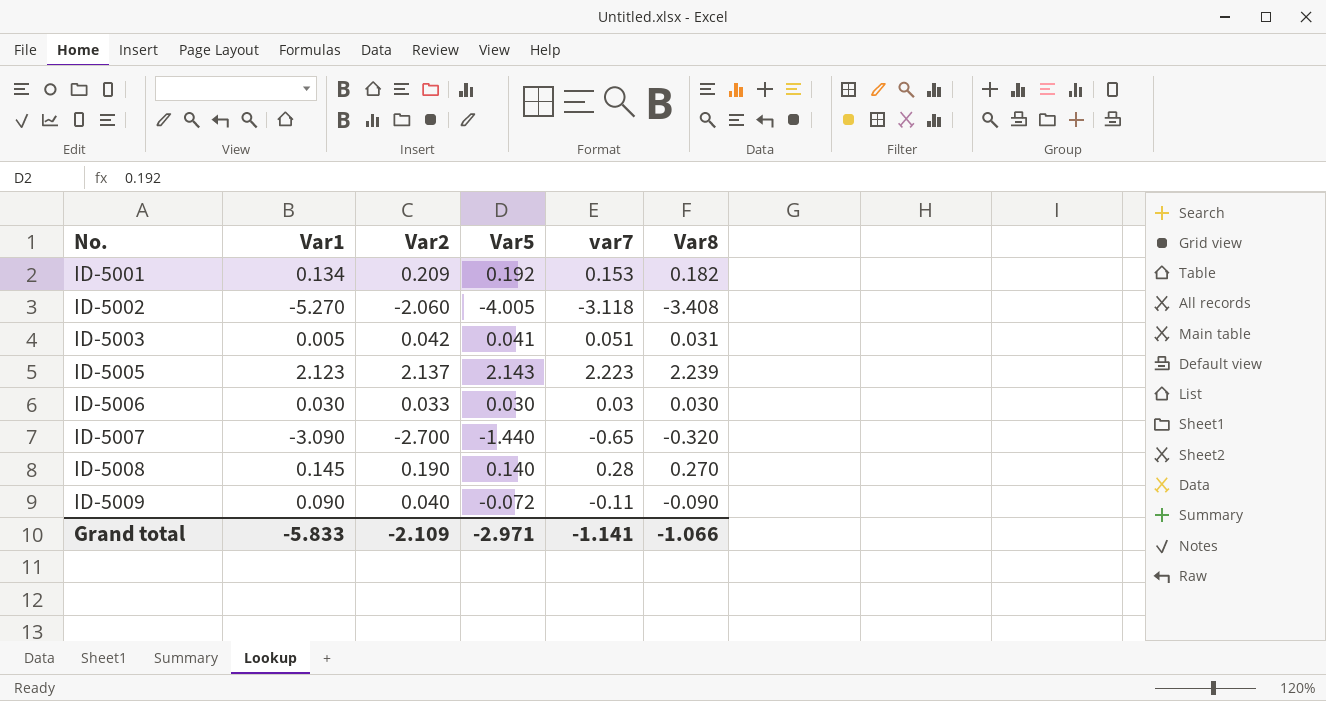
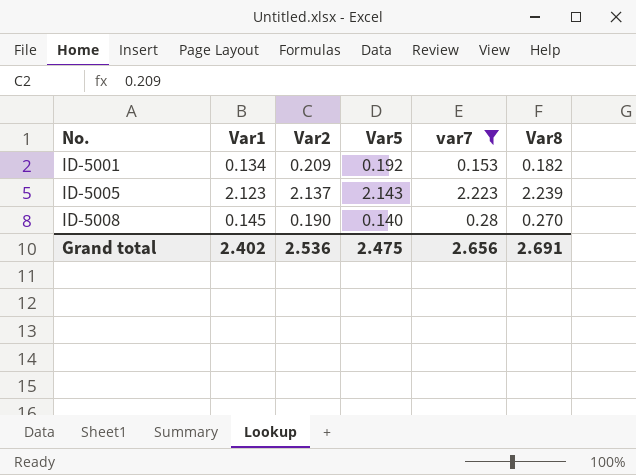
filter: none -> var7 >= 0.153
Grand total | Var1: -5.833 -> 2.402
Grand total | Var2: -2.109 -> 2.536
Grand total | Var5: -2.971 -> 2.475
Grand total | var7: -1.141 -> 2.656
Grand total | Var8: -1.066 -> 2.691

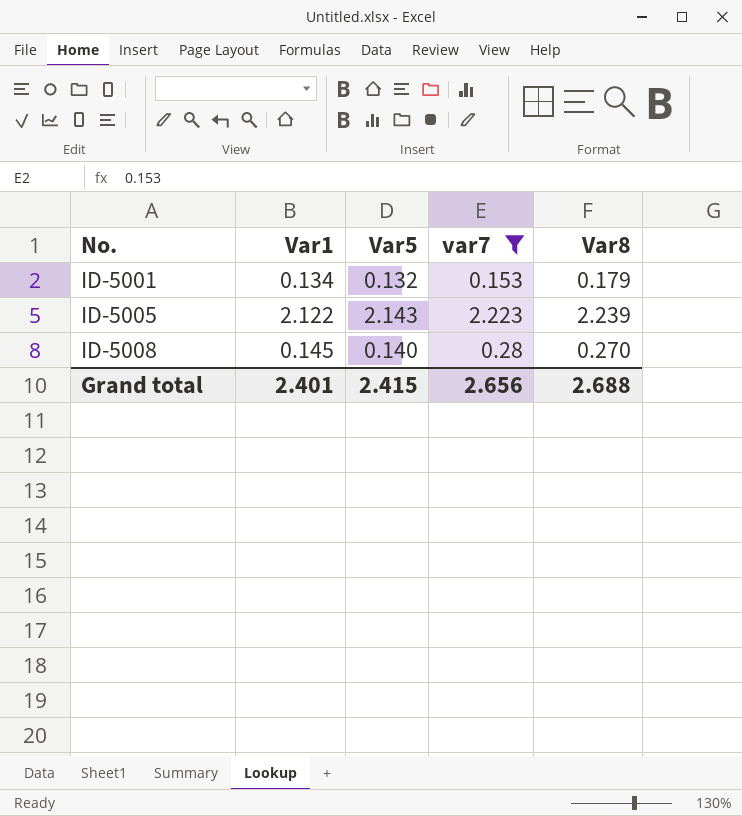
column Var2 | position: 3 -> none
ID-5001 | Var5: 0.192 -> 0.132
ID-5001 | Var8: 0.182 -> 0.179
ID-5005 | Var1: 2.123 -> 2.122
Grand total | Var1: 2.402 -> 2.401
Grand total | Var5: 2.475 -> 2.415
Grand total | Var8: 2.691 -> 2.688

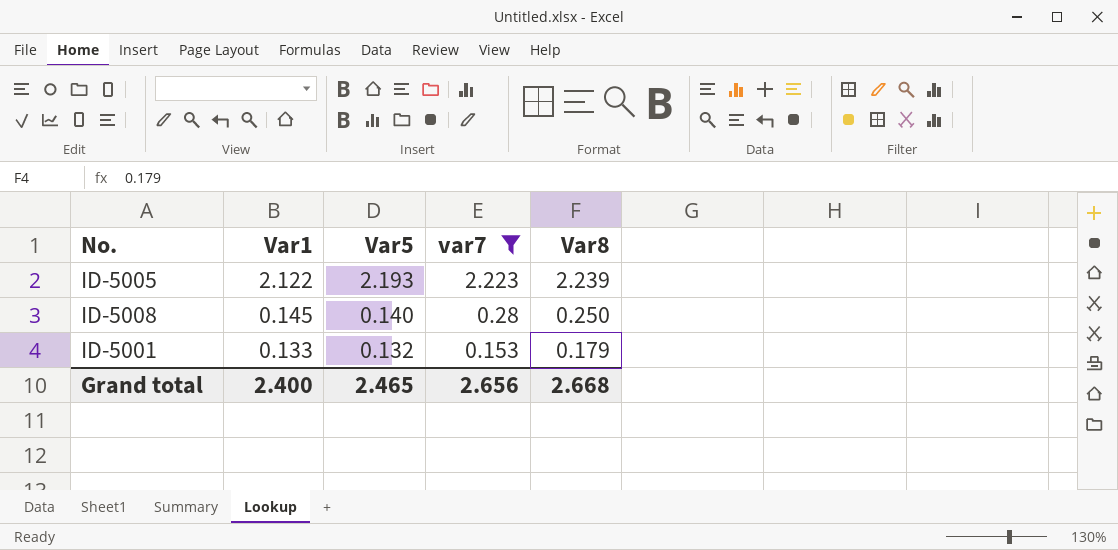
row order: No. ascending -> Var1 descending
ID-5005 | Var5: 2.143 -> 2.193
ID-5008 | Var8: 0.270 -> 0.250
ID-5001 | Var1: 0.134 -> 0.133
Grand total | Var1: 2.401 -> 2.400
Grand total | Var5: 2.415 -> 2.465
Grand total | Var8: 2.688 -> 2.668

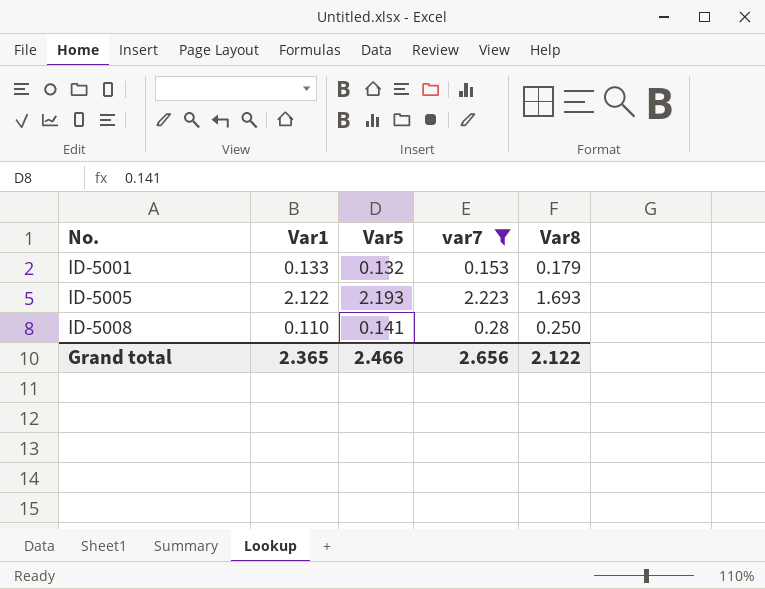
row order: Var1 descending -> No. ascending
ID-5005 | Var8: 2.239 -> 1.693
ID-5008 | Var1: 0.145 -> 0.110
ID-5008 | Var5: 0.140 -> 0.141
Grand total | Var1: 2.400 -> 2.365
Grand total | Var5: 2.465 -> 2.466
Grand total | Var8: 2.668 -> 2.122

